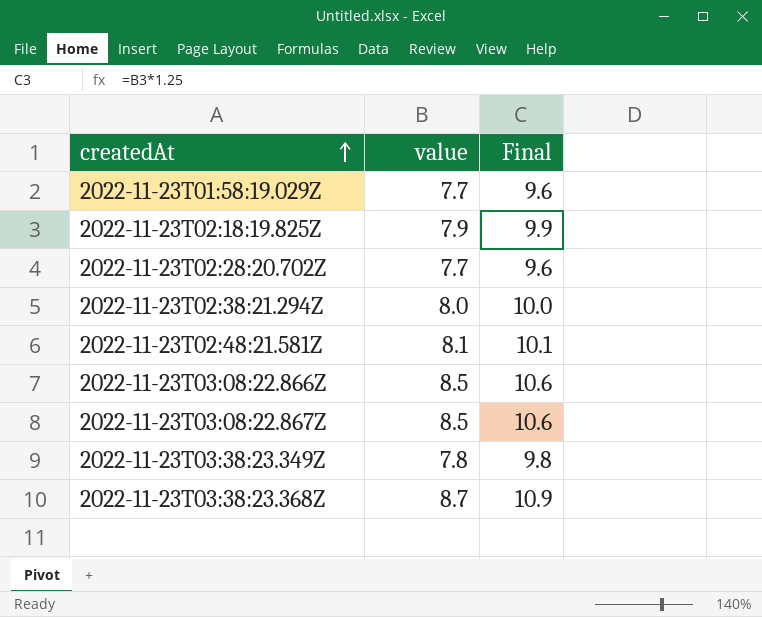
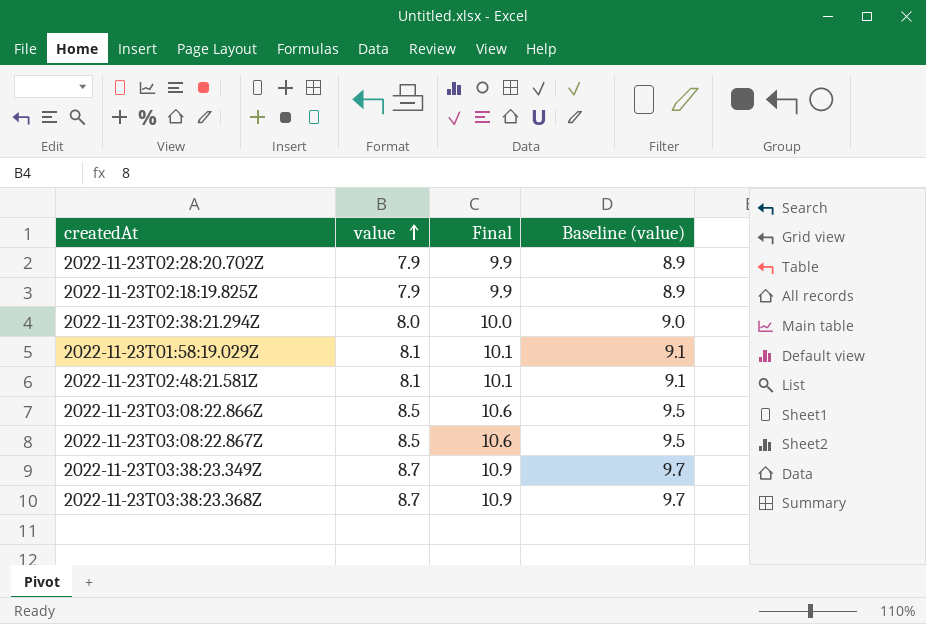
row order: createdAt ascending -> value ascending
column Baseline (value) | formula: none -> [value] + 1
2022-11-23T02:28:20.702Z | value: 7.7 -> 7.9
2022-11-23T02:28:20.702Z | Final: 9.6 -> 9.9
2022-11-23T01:58:19.029Z | value: 7.7 -> 8.1
2022-11-23T01:58:19.029Z | Final: 9.6 -> 10.1
2022-11-23T03:38:23.349Z | value: 7.8 -> 8.7
2022-11-23T03:38:23.349Z | Final: 9.8 -> 10.9

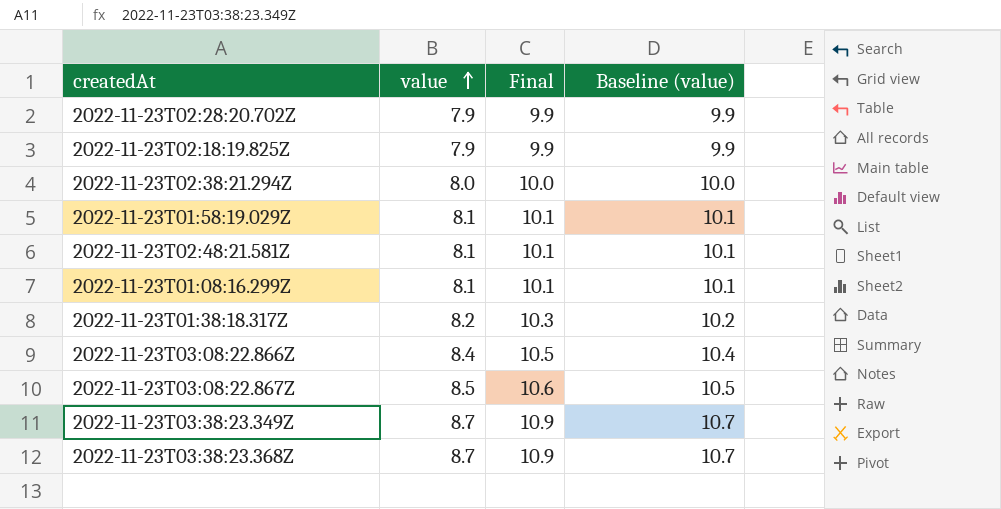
column Baseline (value) | formula: [value] + 1 -> [value] + 2
row 2022-11-23T01:08:16.299Z: none -> 8.1 | 10.1 | 10.1
row 2022-11-23T01:38:18.317Z: none -> 8.2 | 10.3 | 10.2
2022-11-23T03:08:22.866Z | value: 8.5 -> 8.4
2022-11-23T03:08:22.866Z | Final: 10.6 -> 10.5

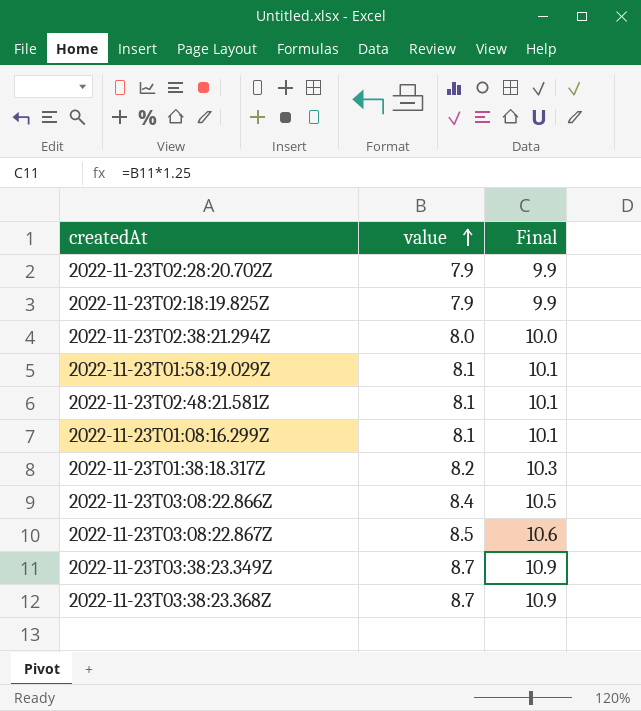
column Baseline (value) | formula: [value] + 2 -> none

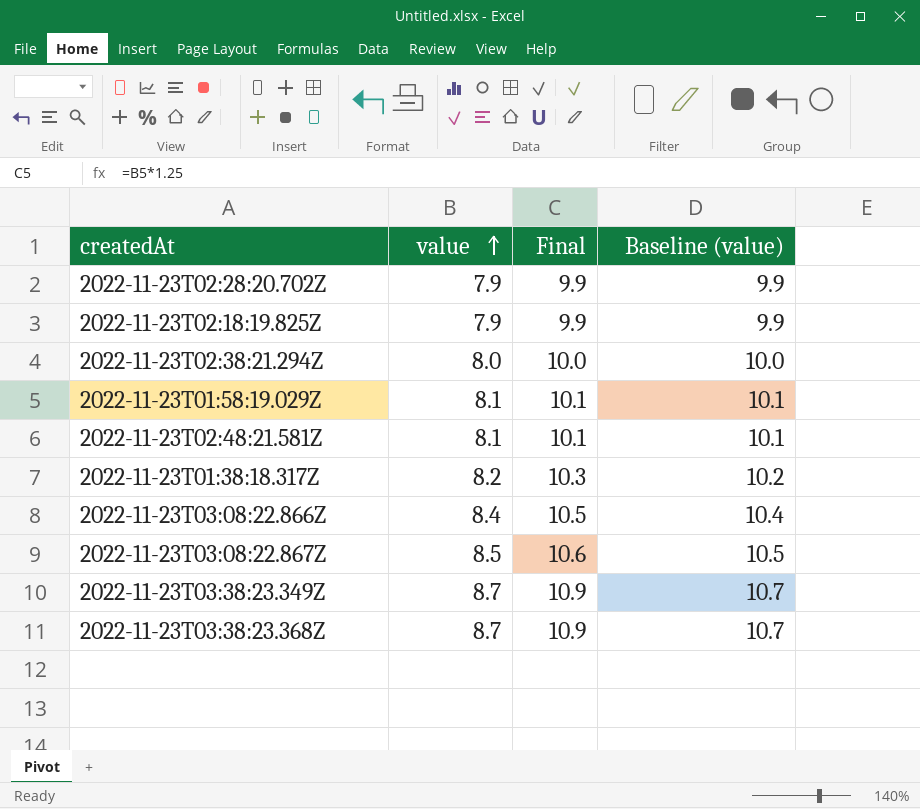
column Baseline (value) | formula: none -> [value] + 2
row 2022-11-23T01:08:16.299Z: 8.1 | 10.1 -> none

